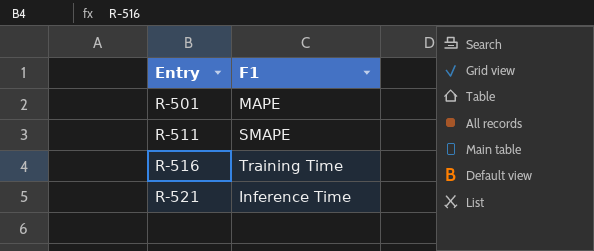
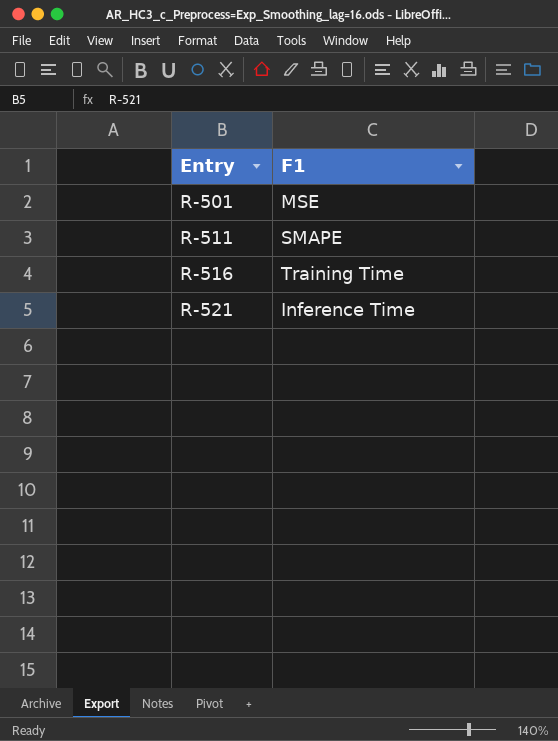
R-501 | F1: MAPE -> MSE

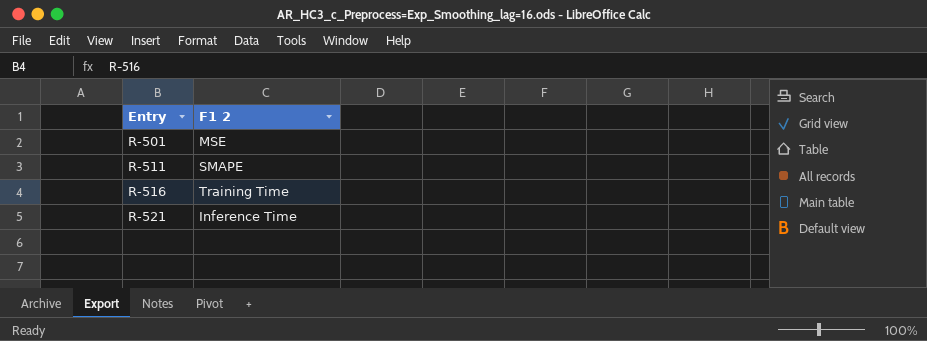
column name: F1 -> F1 2

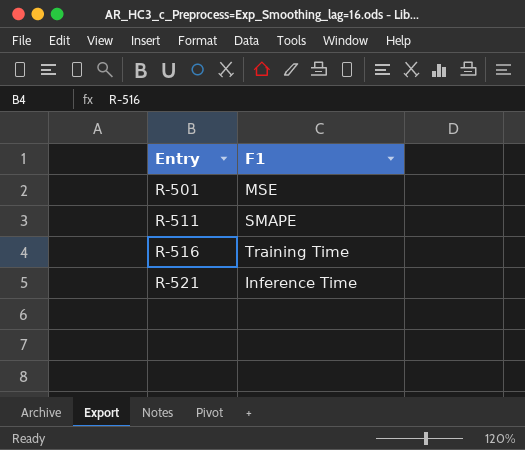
column name: F1 2 -> F1

